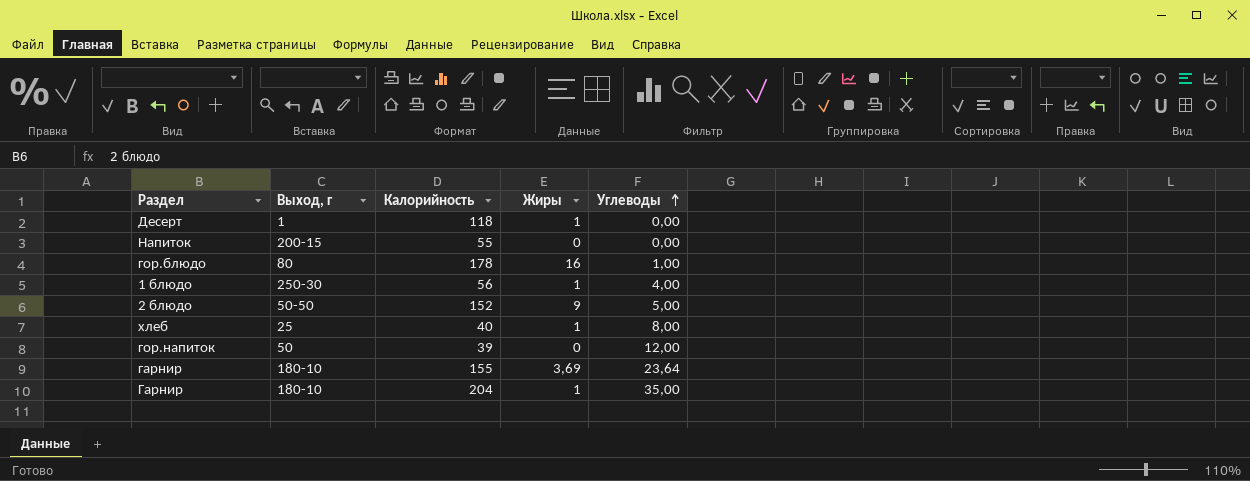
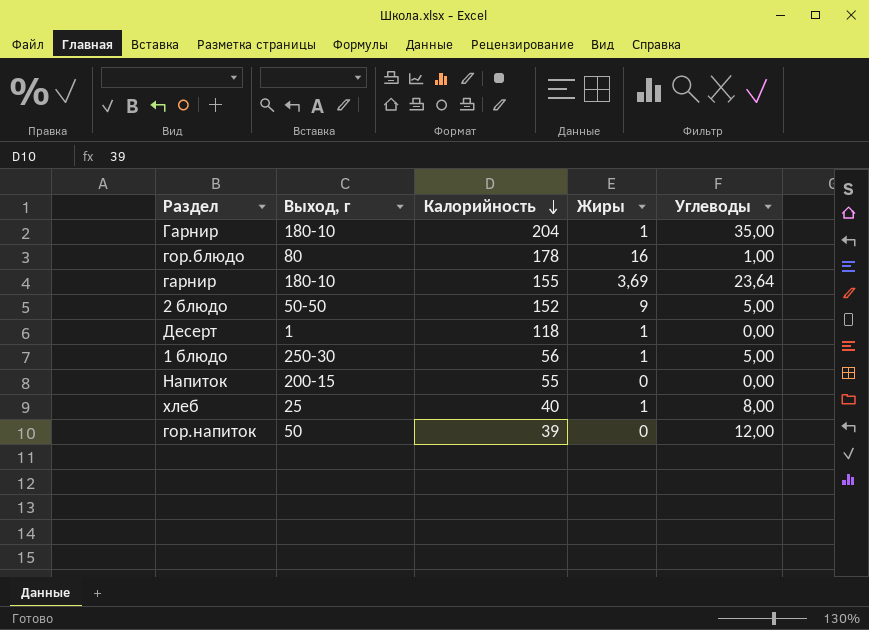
row order: Углеводы ascending -> Калорийность descending
1 блюдо | Углеводы: 4,00 -> 5,00

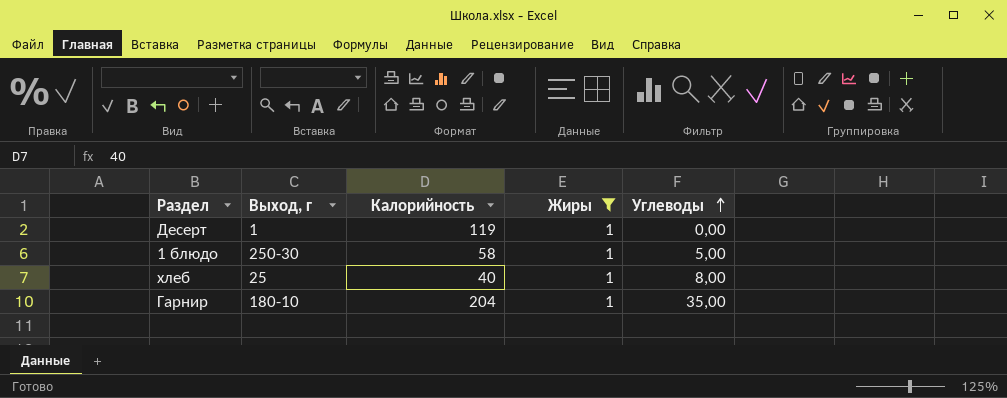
filter: none -> Жиры = 1
row order: Калорийность descending -> Углеводы ascending
Десерт | Калорийность: 118 -> 119
1 блюдо | Калорийность: 56 -> 58

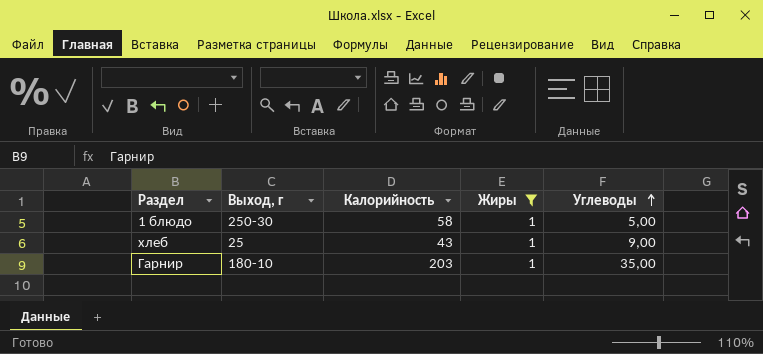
row Десерт: 1 | 119 | 1 | 0,00 -> none
хлеб | Калорийность: 40 -> 43
хлеб | Углеводы: 8,00 -> 9,00
Гарнир | Калорийность: 204 -> 203

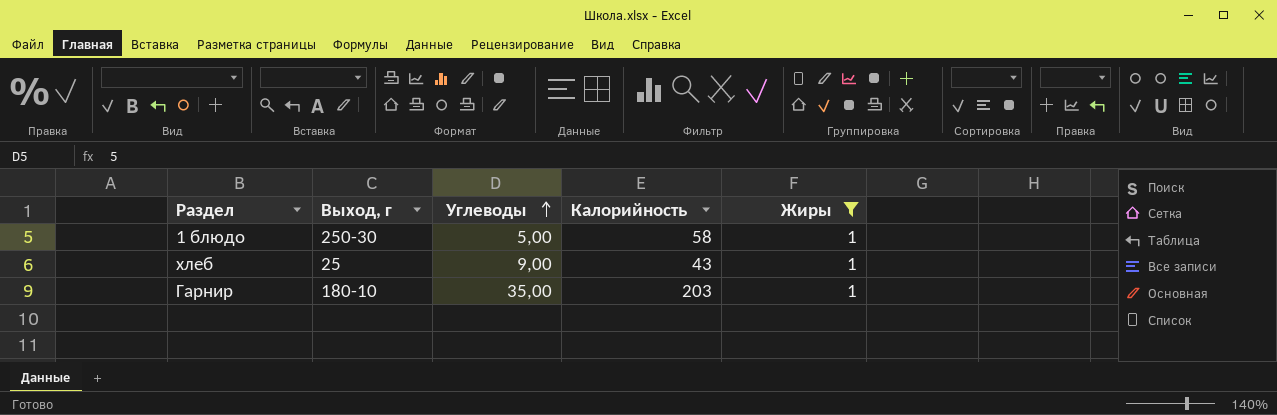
column Углеводы | position: 5 -> 3

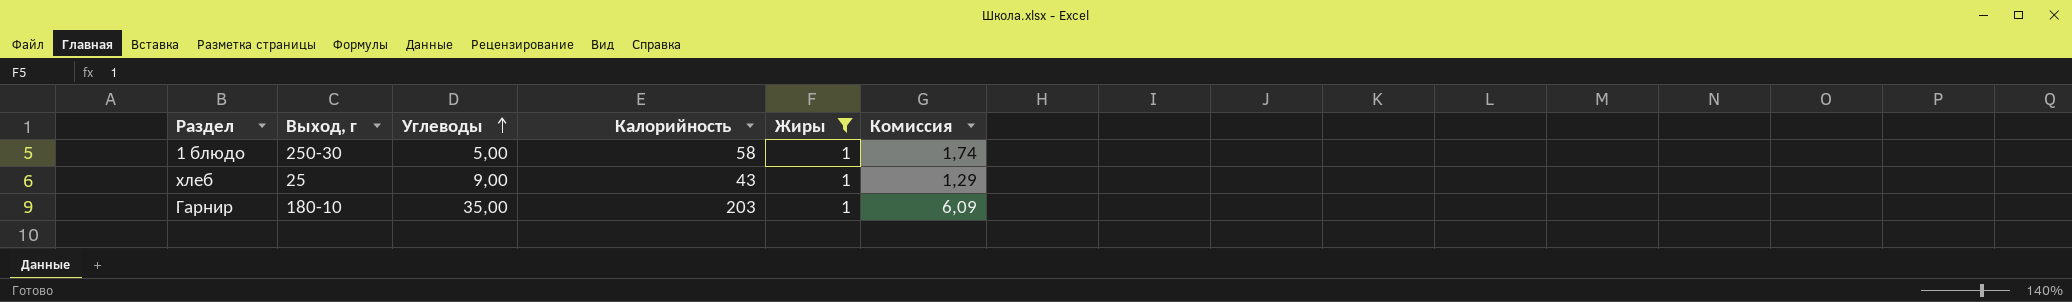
column Комиссия | formula: none -> [Калорийность] * 0,03

